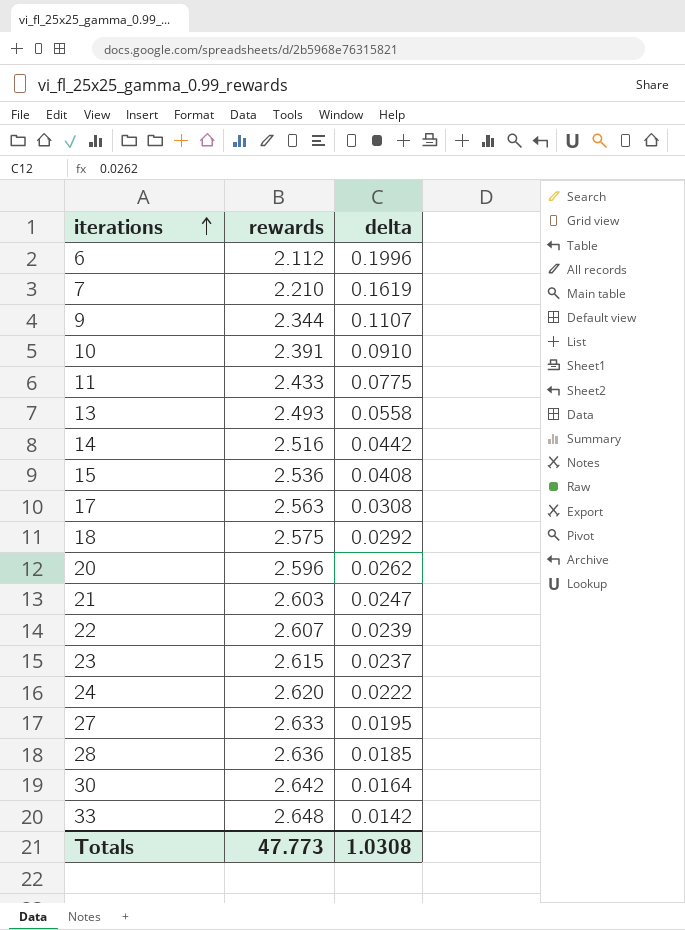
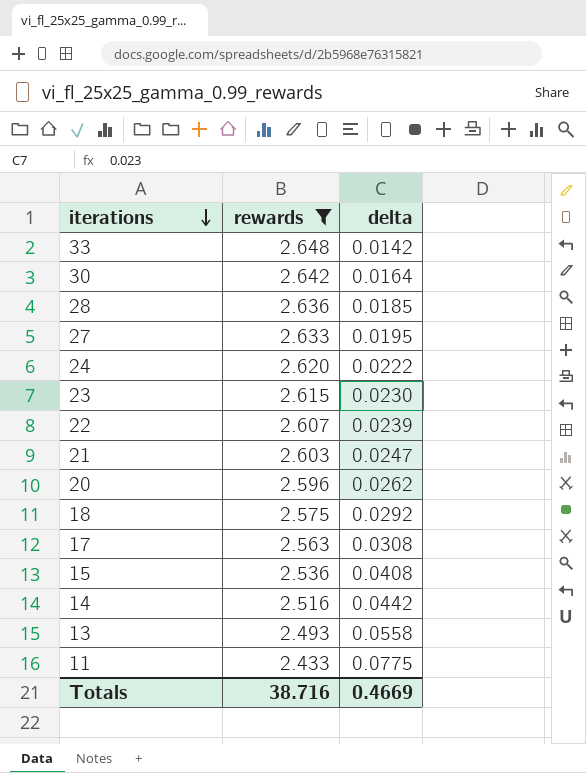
filter: none -> rewards >= 2.433
row order: iterations ascending -> iterations descending
23 | delta: 0.0237 -> 0.0230
Totals | rewards: 47.773 -> 38.716
Totals | delta: 1.0308 -> 0.4669

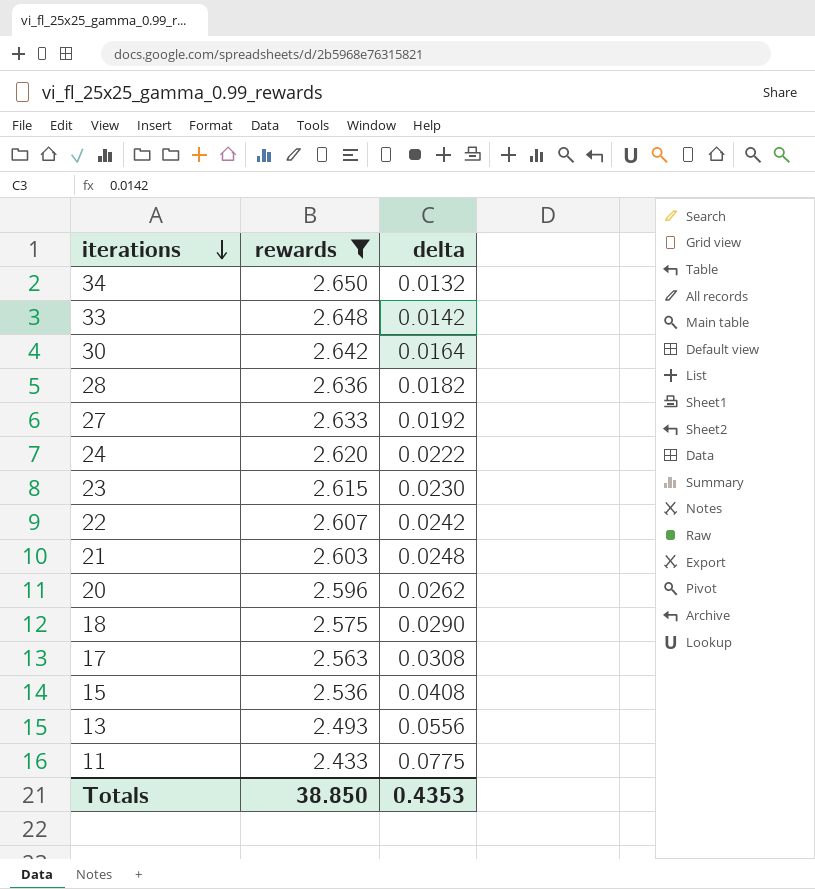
row 14: 2.516 | 0.0442 -> none
row 34: none -> 2.650 | 0.0132
28 | delta: 0.0185 -> 0.0182
27 | delta: 0.0195 -> 0.0192
22 | delta: 0.0239 -> 0.0242
21 | delta: 0.0247 -> 0.0248
18 | delta: 0.0292 -> 0.0290
13 | delta: 0.0558 -> 0.0556
Totals | rewards: 38.716 -> 38.850
Totals | delta: 0.4669 -> 0.4353

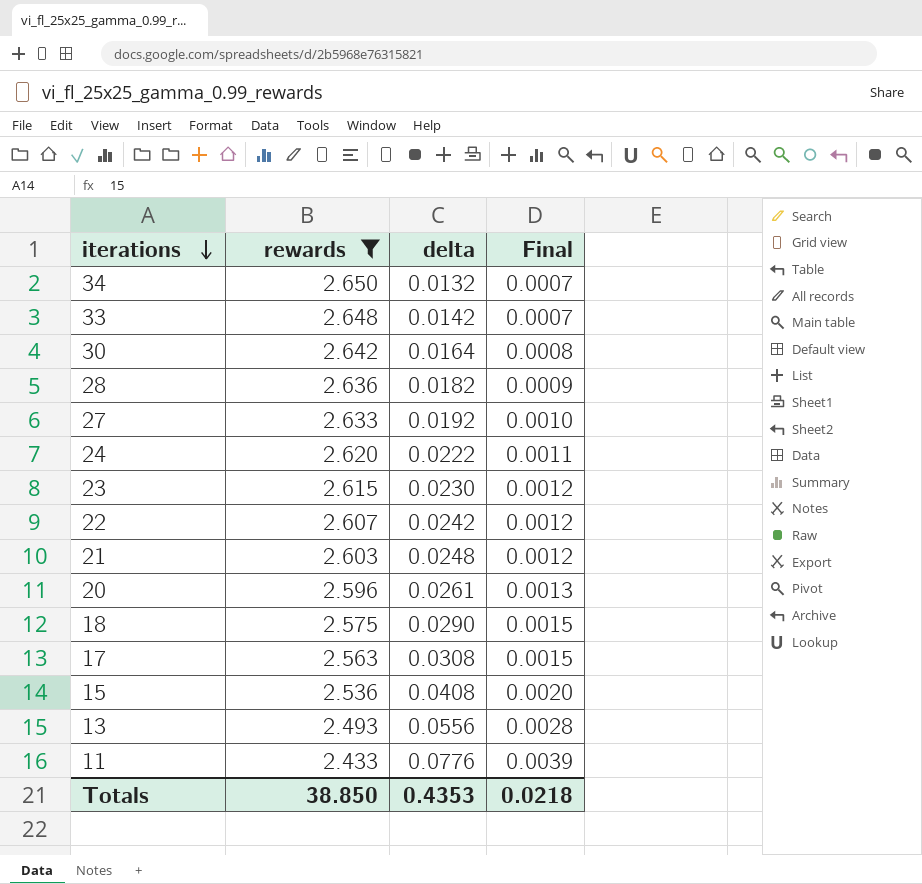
column Final | formula: none -> [delta] * 0.05
20 | delta: 0.0262 -> 0.0261
11 | delta: 0.0775 -> 0.0776

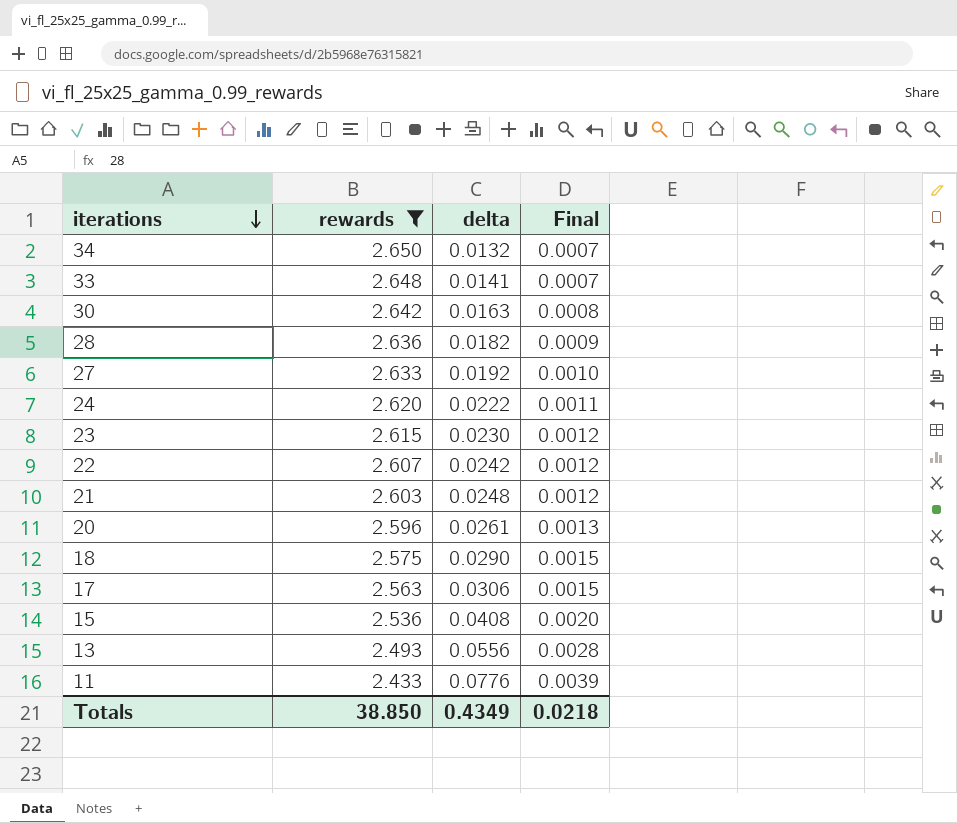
33 | delta: 0.0142 -> 0.0141
30 | delta: 0.0164 -> 0.0163
17 | delta: 0.0308 -> 0.0306
Totals | delta: 0.4353 -> 0.4349

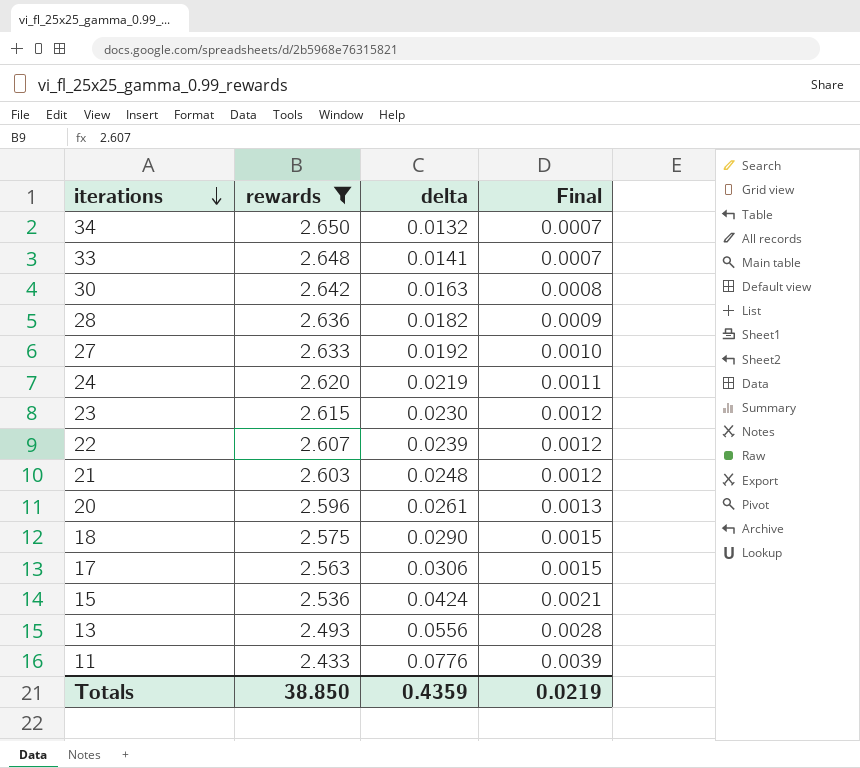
24 | delta: 0.0222 -> 0.0219
22 | delta: 0.0242 -> 0.0239
15 | delta: 0.0408 -> 0.0424
15 | Final: 0.0020 -> 0.0021
Totals | delta: 0.4349 -> 0.4359
Totals | Final: 0.0218 -> 0.0219

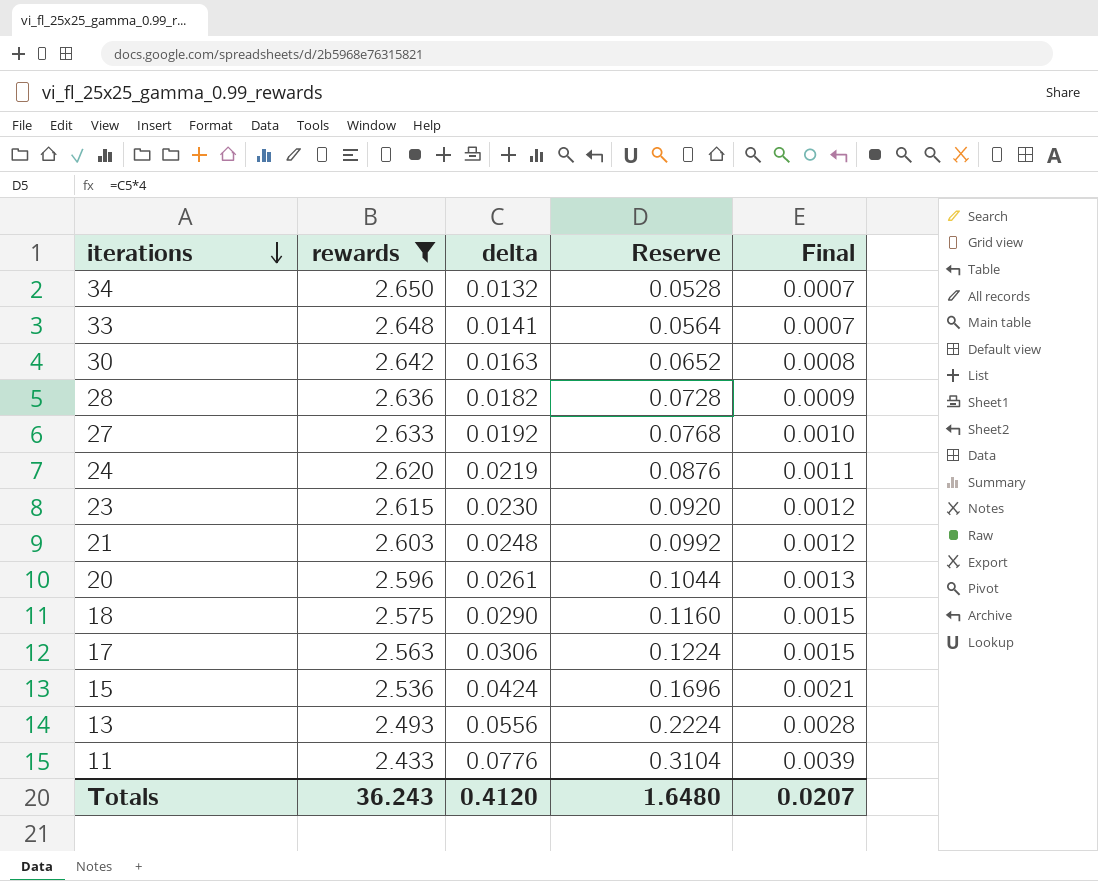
column Reserve | formula: none -> [delta] * 4
row 22: 2.607 | 0.0239 | 0.0012 -> none
Totals | rewards: 38.850 -> 36.243
Totals | delta: 0.4359 -> 0.4120
Totals | Final: 0.0219 -> 0.0207

